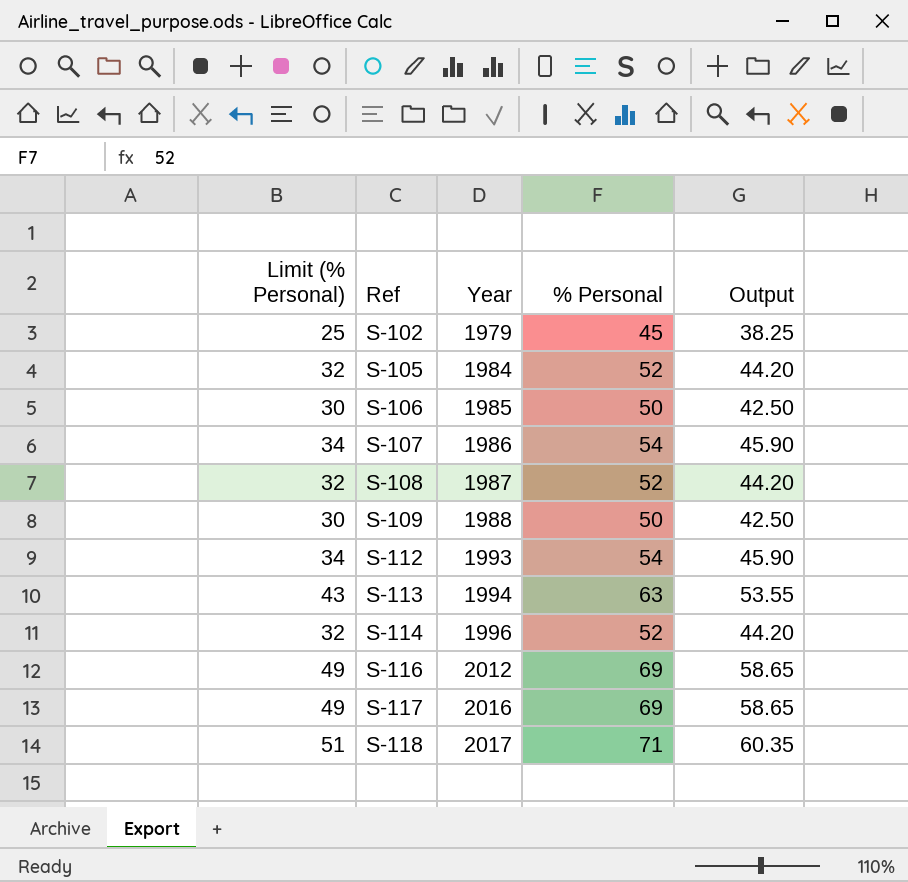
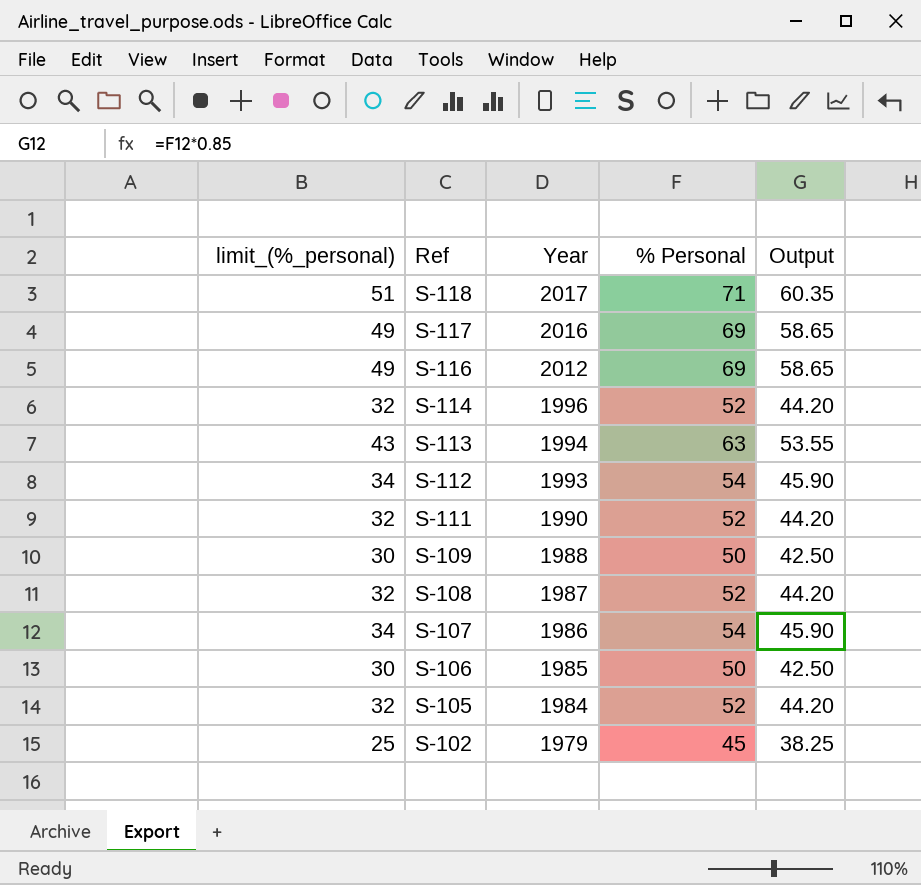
row order: Ref ascending -> Ref descending
column name: Limit (% Personal) -> limit_(%_personal)
row S-111: none -> 32 | 1990 | 52 | 44.20

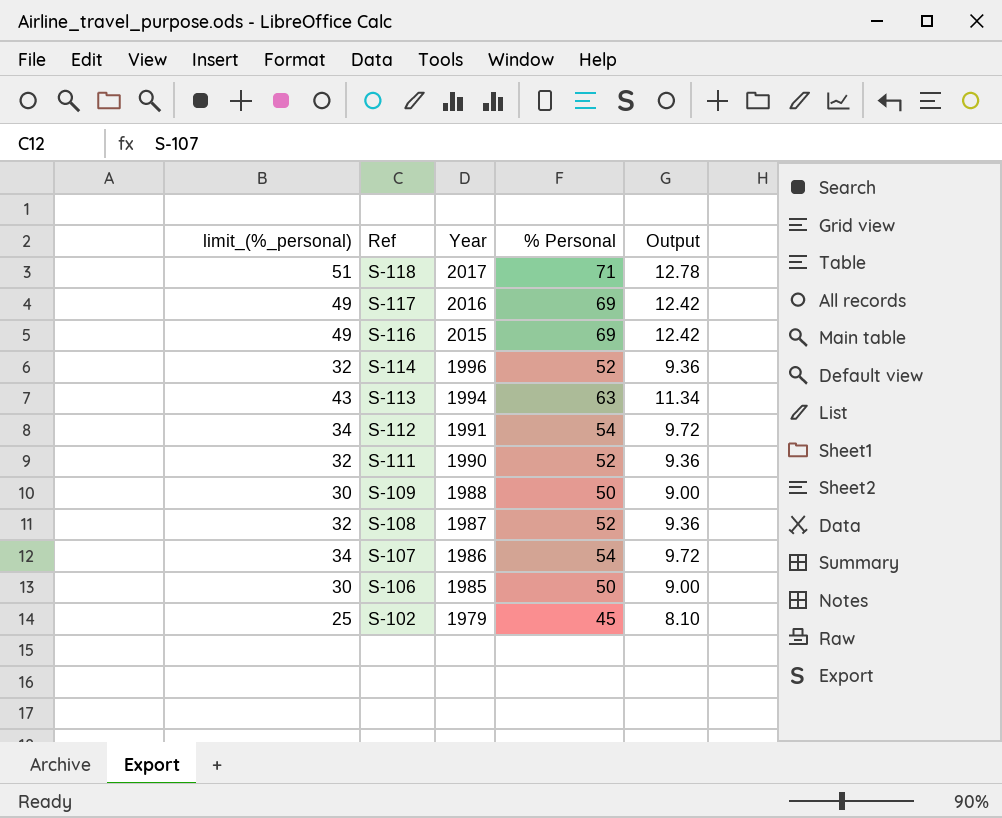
column Output | formula: [% Personal] * 0.85 -> [% Personal] * 0.18
row S-105: 32 | 1984 | 52 | 44.20 -> none
S-116 | Year: 2012 -> 2015
S-112 | Year: 1993 -> 1991

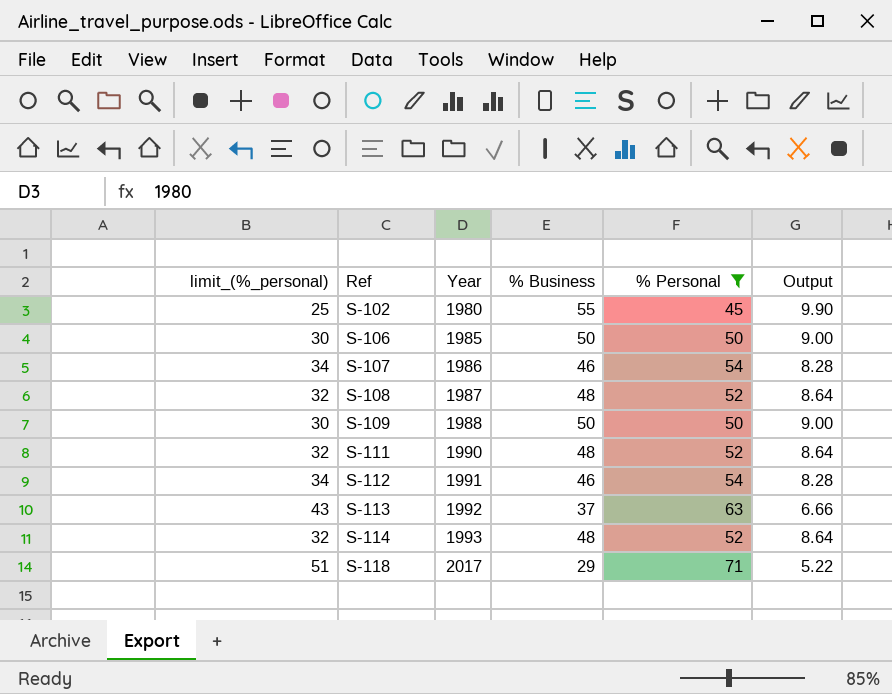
filter: none -> % Personal != 69
row order: Ref descending -> Ref ascending
column % Business | position: none -> 4
column Output | formula: [% Personal] * 0.18 -> [% Business] * 0.18
S-102 | Year: 1979 -> 1980
S-113 | Year: 1994 -> 1992
S-114 | Year: 1996 -> 1993

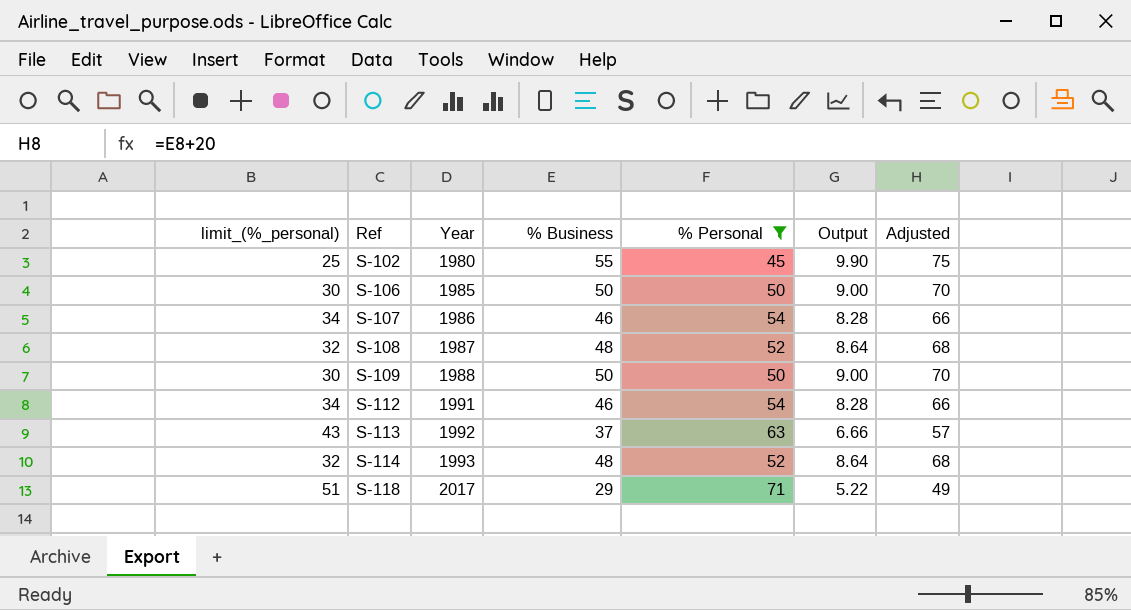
column Adjusted | formula: none -> [% Business] + 20
row S-111: 32 | 1990 | 48 | 52 | 8.64 -> none

